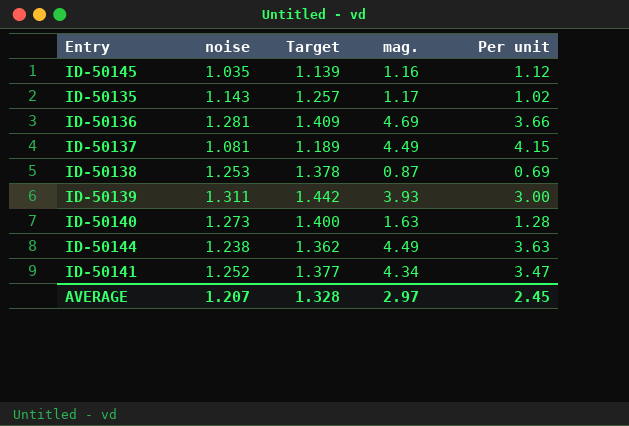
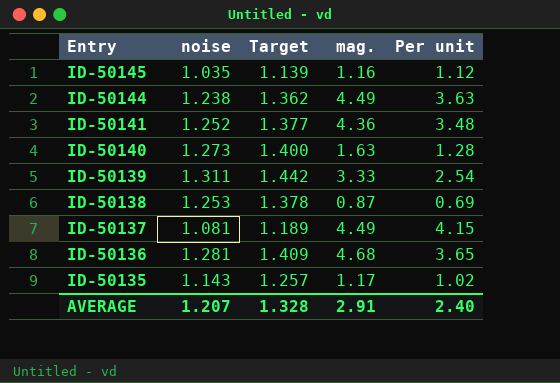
row order: none -> Entry descending
ID-50141 | mag.: 4.34 -> 4.36
ID-50141 | Per unit: 3.47 -> 3.48
ID-50139 | mag.: 3.93 -> 3.33
ID-50139 | Per unit: 3.00 -> 2.54
ID-50136 | mag.: 4.69 -> 4.68
ID-50136 | Per unit: 3.66 -> 3.65
AVERAGE | mag.: 2.97 -> 2.91
AVERAGE | Per unit: 2.45 -> 2.40

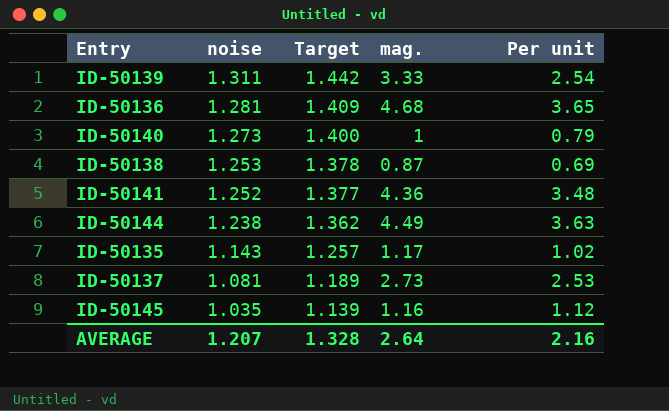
row order: Entry descending -> noise descending
ID-50140 | mag.: 1.63 -> 1
ID-50140 | Per unit: 1.28 -> 0.79
ID-50137 | mag.: 4.49 -> 2.73
ID-50137 | Per unit: 4.15 -> 2.53
AVERAGE | mag.: 2.91 -> 2.64
AVERAGE | Per unit: 2.40 -> 2.16

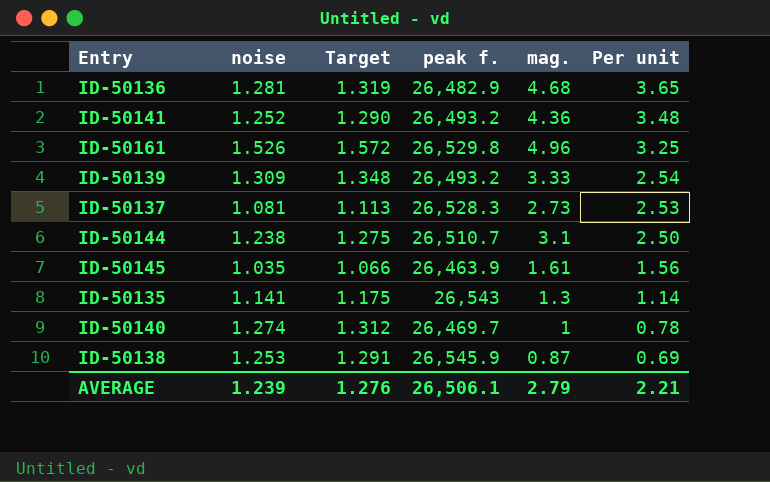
row order: noise descending -> Per unit descending
column Target | formula: [noise] * 1.1 -> [noise] * 1.03
column peak f. | position: none -> 4
row ID-50161: none -> 1.526 | 1.572 | 26,529.8 | 4.96 | 3.25
ID-50139 | noise: 1.311 -> 1.309
ID-50144 | mag.: 4.49 -> 3.1
ID-50144 | Per unit: 3.63 -> 2.50
ID-50145 | mag.: 1.16 -> 1.61
ID-50145 | Per unit: 1.12 -> 1.56
ID-50135 | noise: 1.143 -> 1.141
ID-50135 | mag.: 1.17 -> 1.3
ID-50135 | Per unit: 1.02 -> 1.14
ID-50140 | noise: 1.273 -> 1.274
ID-50140 | Per unit: 0.79 -> 0.78
AVERAGE | noise: 1.207 -> 1.239
AVERAGE | Target: 1.328 -> 1.276
AVERAGE | mag.: 2.64 -> 2.79
AVERAGE | Per unit: 2.16 -> 2.21

